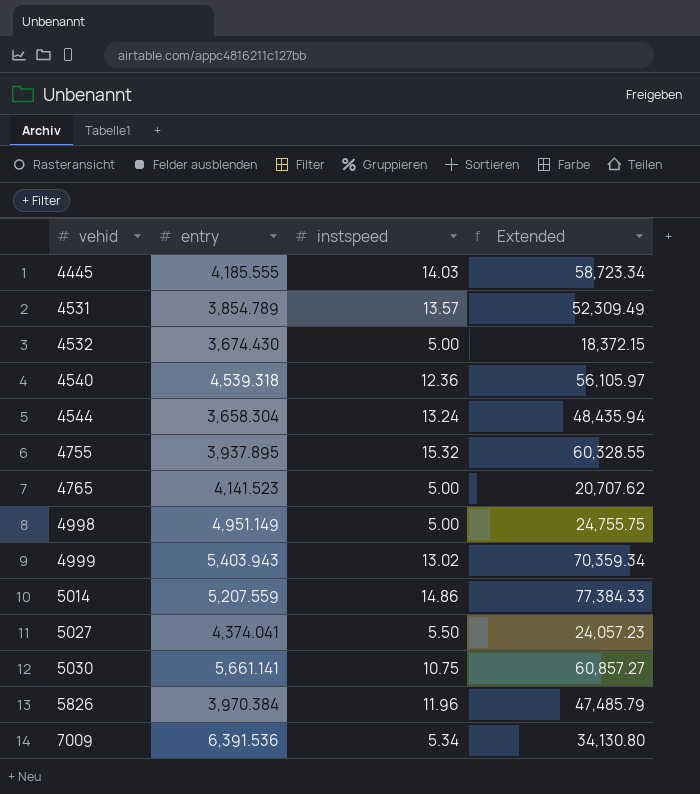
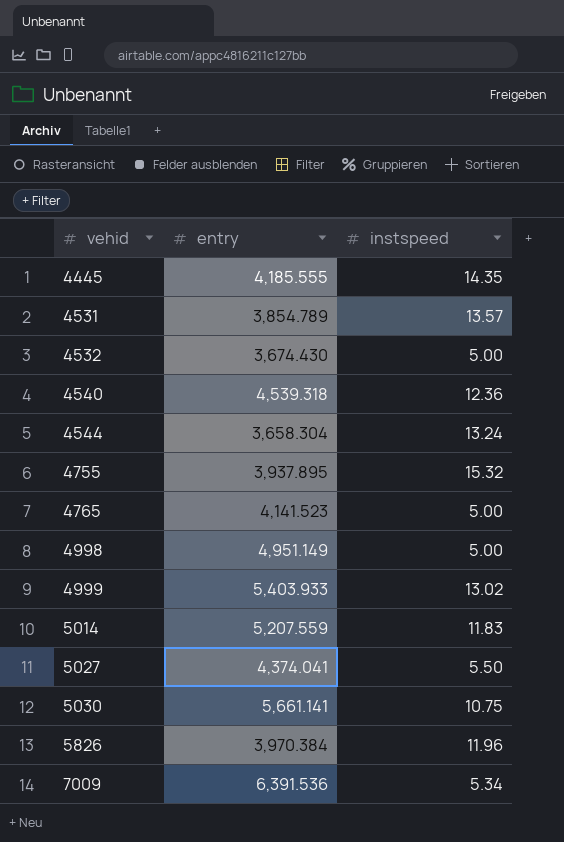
column Extended | formula: [entry] * [instspeed] -> none
4445 | instspeed: 14.03 -> 14.35
4999 | entry: 5,403.943 -> 5,403.933
5014 | instspeed: 14.86 -> 11.83

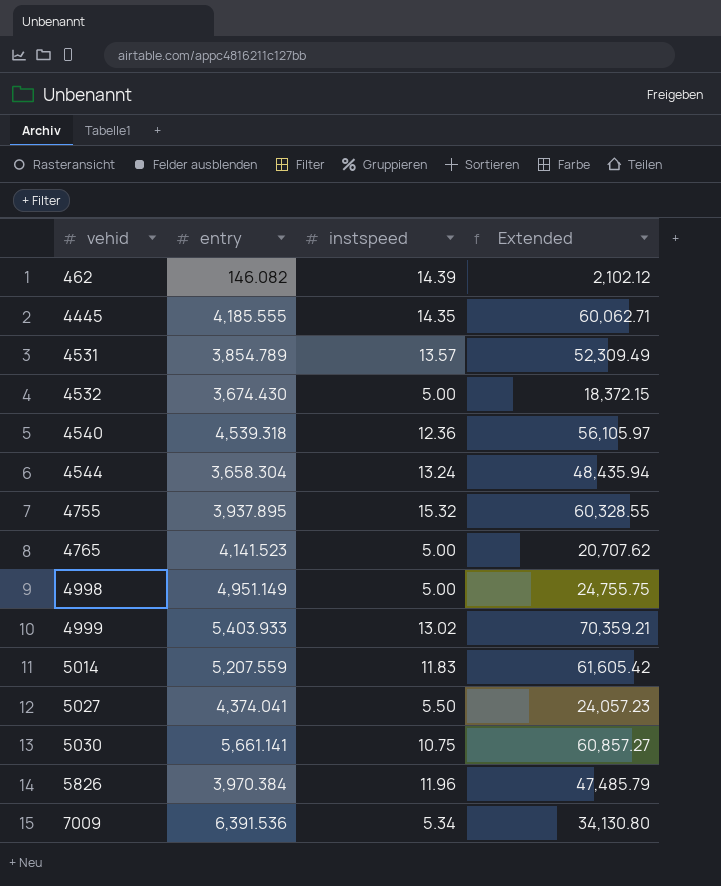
column Extended | formula: none -> [entry] * [instspeed]
row 462: none -> 146.082 | 14.39 | 2,102.12

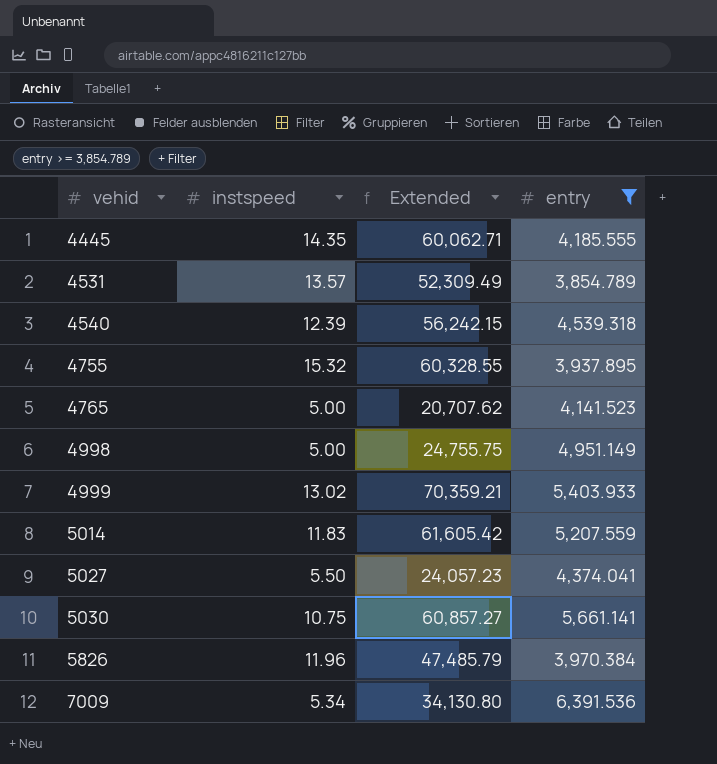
filter: none -> entry >= 3,854.789
column entry | position: 2 -> 4
4540 | instspeed: 12.36 -> 12.39
4540 | Extended: 56,105.97 -> 56,242.15

